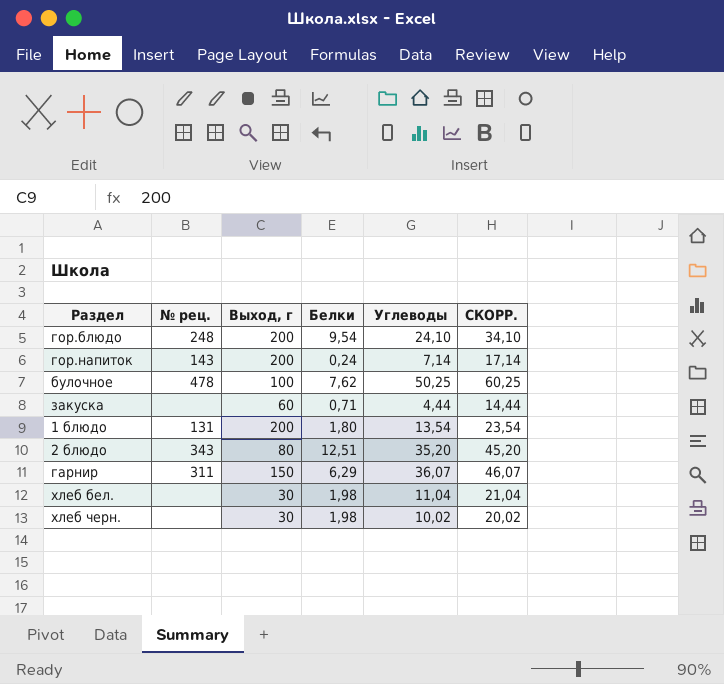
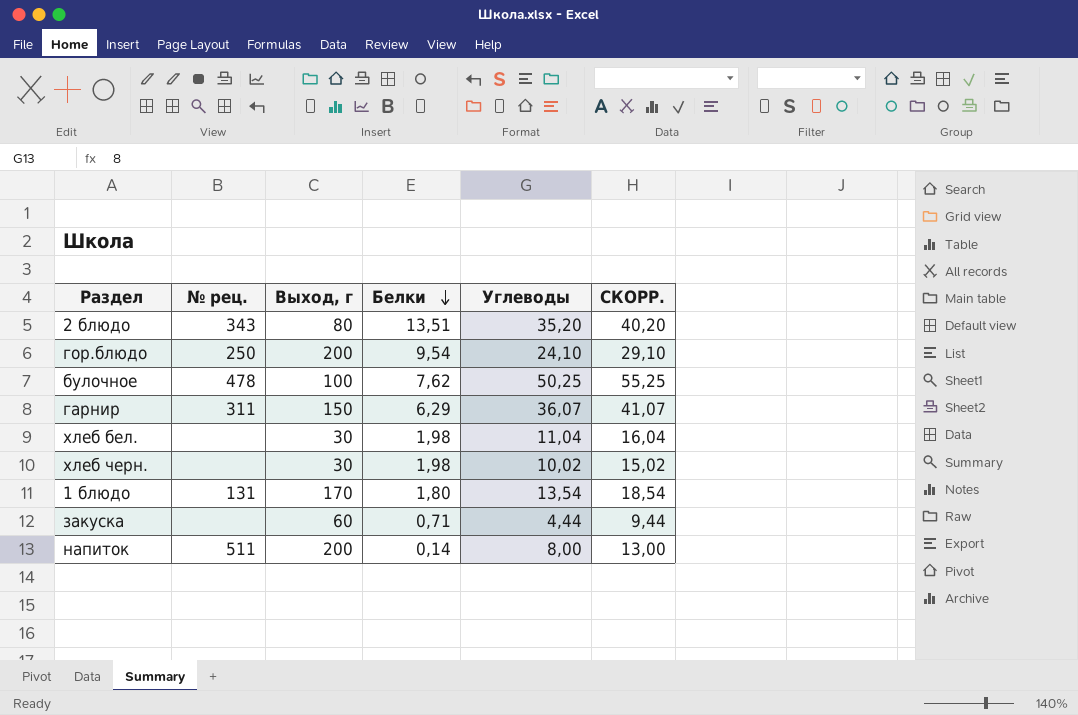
row order: none -> Белки descending
column СКОРР. | formula: [Углеводы] + 10 -> [Углеводы] + 5
row гор.напиток: 143 | 200 | 0,24 | 7,14 | 17,14 -> none
2 блюдо | Белки: 12,51 -> 13,51
гор.блюдо | № рец.: 248 -> 250
1 блюдо | Выход, г: 200 -> 170
row напиток: none -> 511 | 200 | 0,14 | 8,00 | 13,00

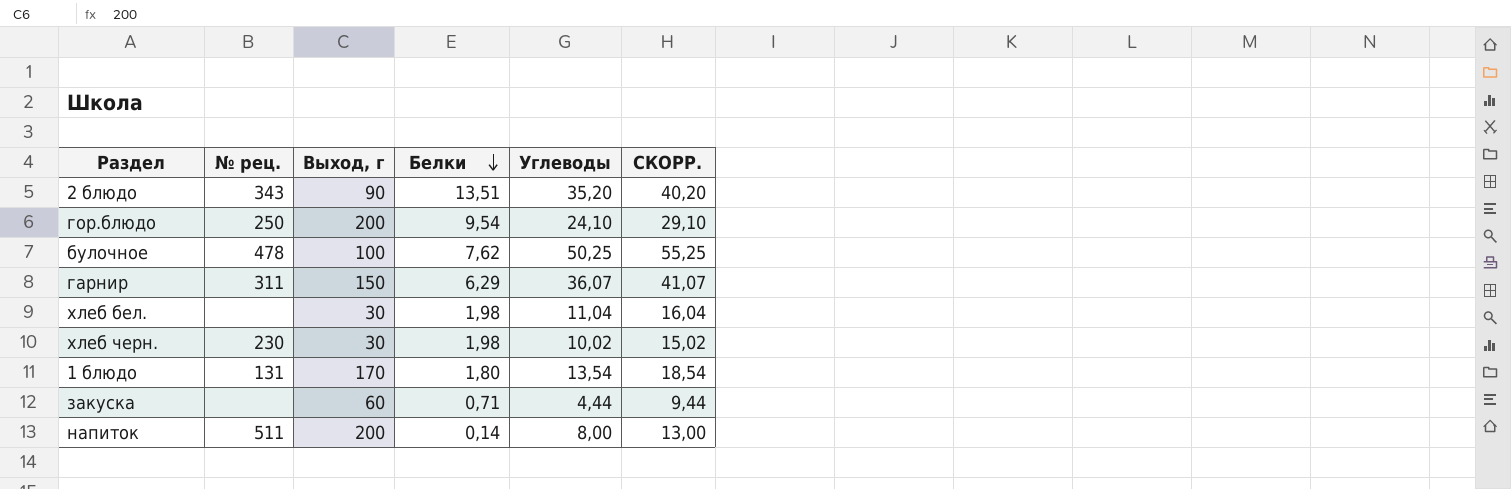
2 блюдо | Выход, г: 80 -> 90
хлеб черн. | № рец.: none -> 230

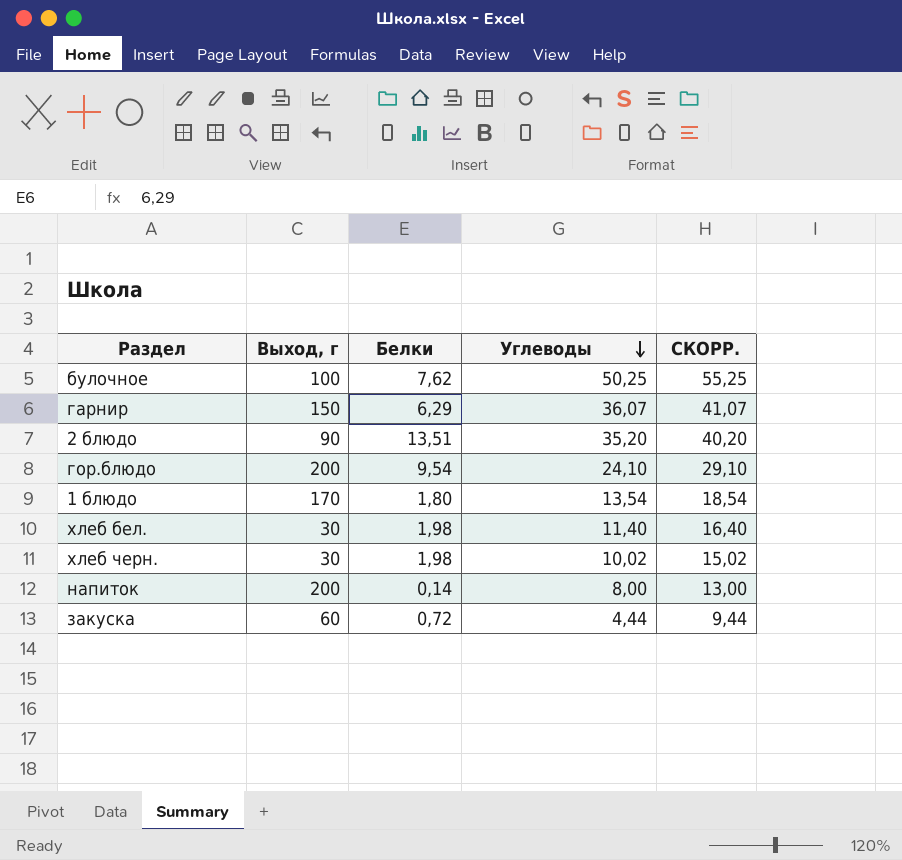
row order: Белки descending -> Углеводы descending
column № рец. | position: 2 -> none
хлеб бел. | Углеводы: 11,04 -> 11,40
хлеб бел. | СКОРР.: 16,04 -> 16,40
закуска | Белки: 0,71 -> 0,72

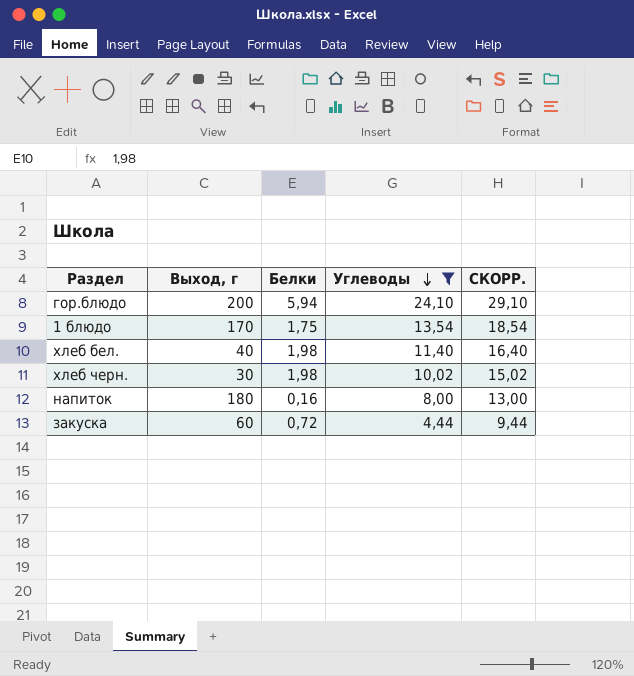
filter: none -> Углеводы <= 24,10
гор.блюдо | Белки: 9,54 -> 5,94
1 блюдо | Белки: 1,80 -> 1,75
хлеб бел. | Выход, г: 30 -> 40
напиток | Выход, г: 200 -> 180
напиток | Белки: 0,14 -> 0,16

